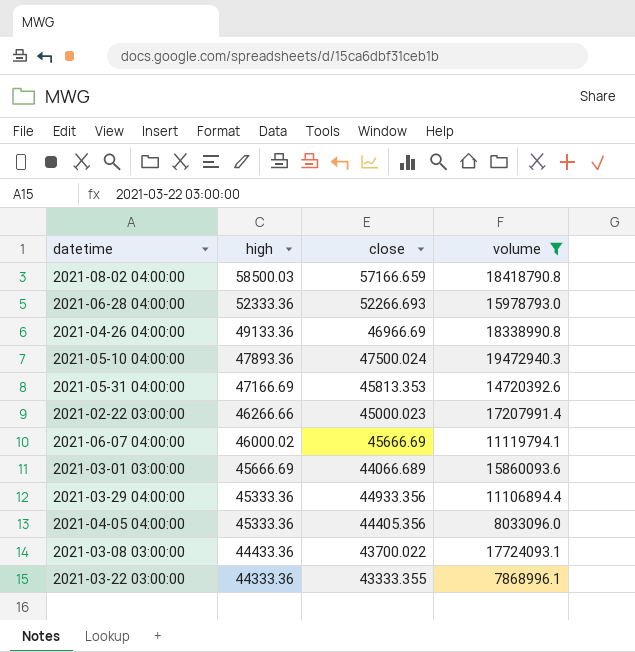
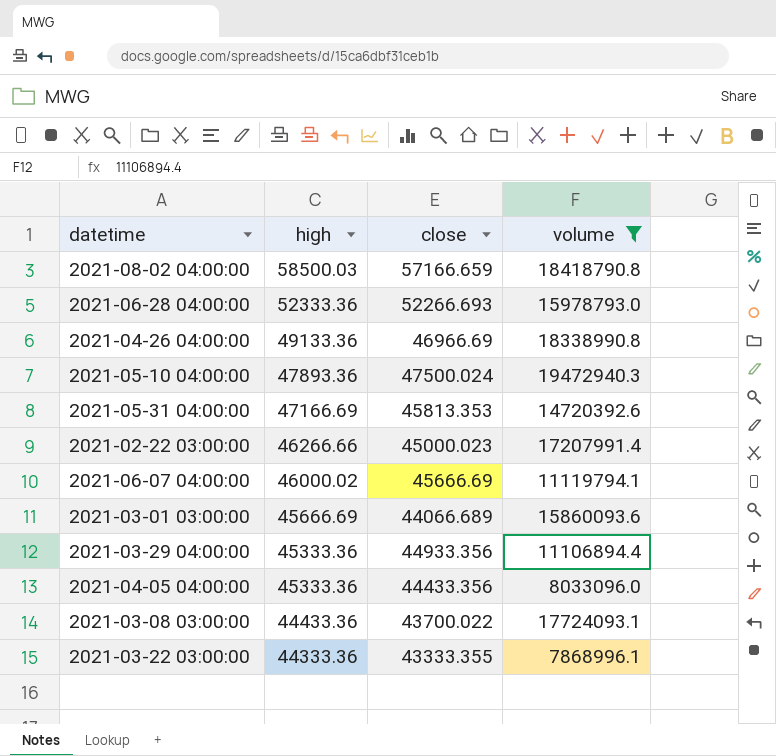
2021-04-05 04:00:00 | close: 44405.356 -> 44433.356

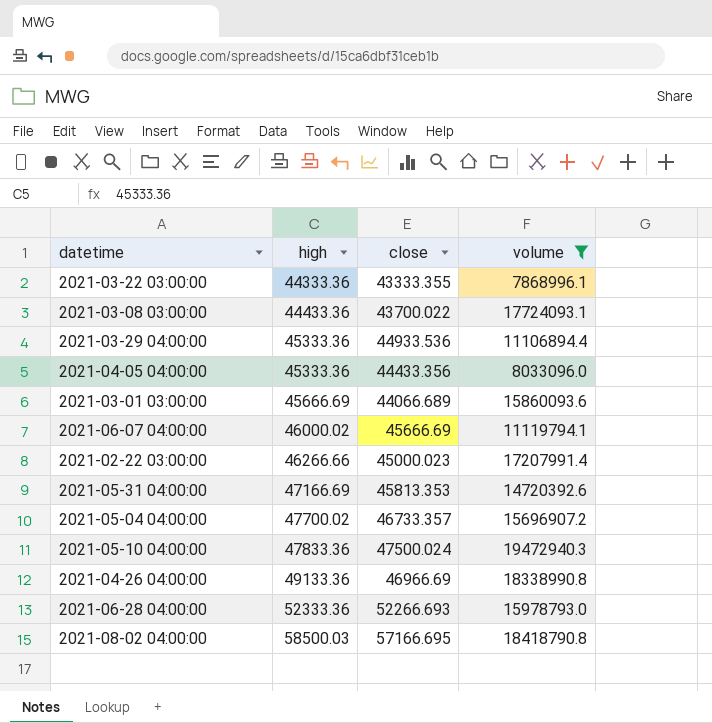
row order: high descending -> high ascending
2021-03-29 04:00:00 | close: 44933.356 -> 44933.536
row 2021-05-04 04:00:00: none -> 47700.02 | 46733.357 | 15696907.2
2021-05-10 04:00:00 | high: 47893.36 -> 47833.36
2021-08-02 04:00:00 | close: 57166.659 -> 57166.695

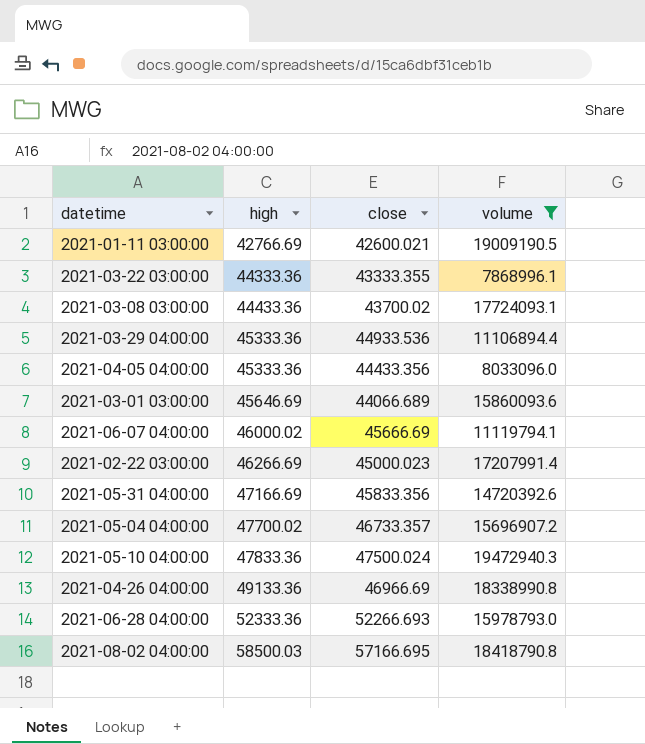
row 2021-01-11 03:00:00: none -> 42766.69 | 42600.021 | 19009190.5
2021-03-08 03:00:00 | close: 43700.022 -> 43700.02
2021-03-01 03:00:00 | high: 45666.69 -> 45646.69
2021-02-22 03:00:00 | high: 46266.66 -> 46266.69
2021-05-31 04:00:00 | close: 45813.353 -> 45833.356

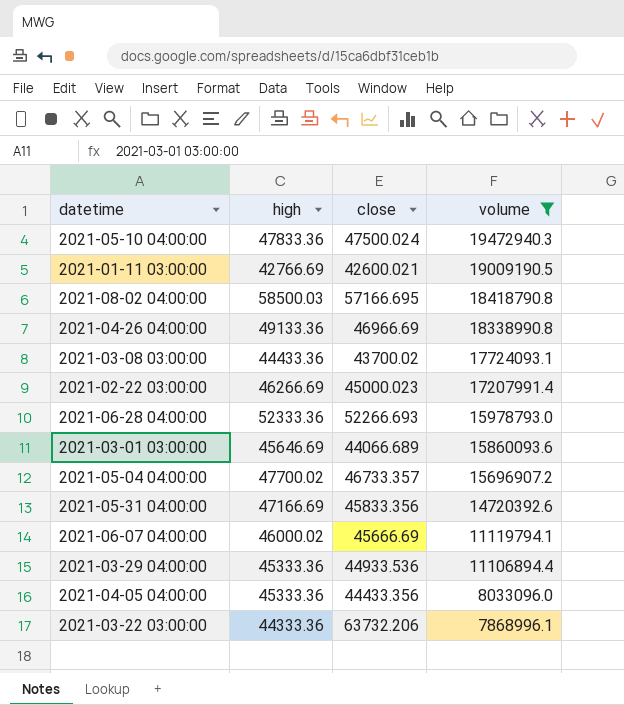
row order: high ascending -> volume descending
2021-03-22 03:00:00 | close: 43333.355 -> 63732.206

